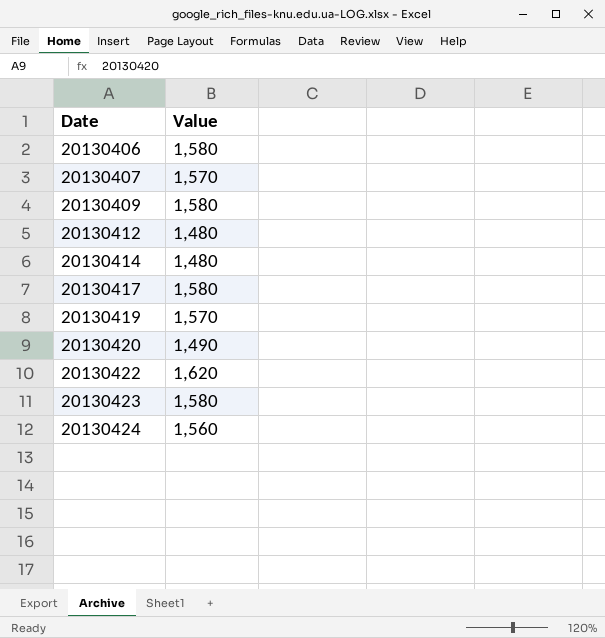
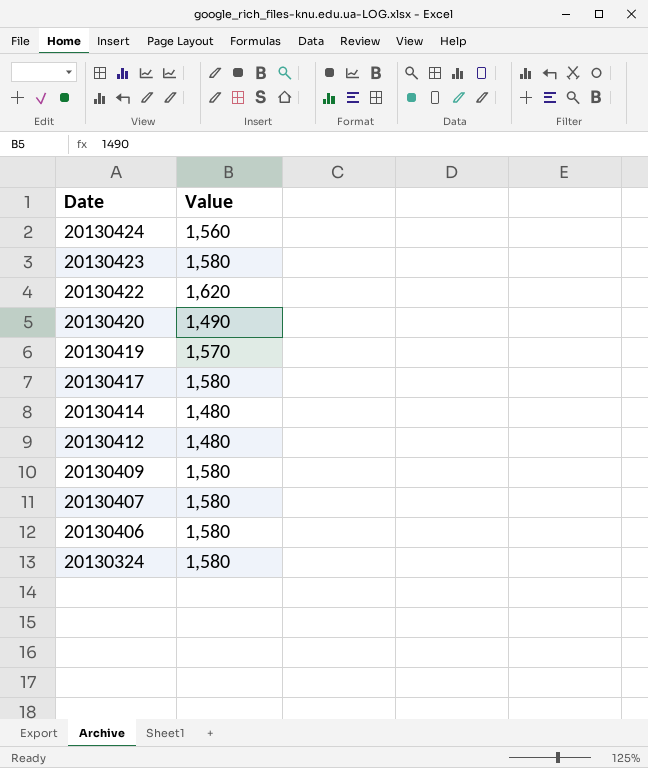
row order: Date ascending -> Date descending
20130407 | Value: 1,570 -> 1,580
row 20130324: none -> 1,580

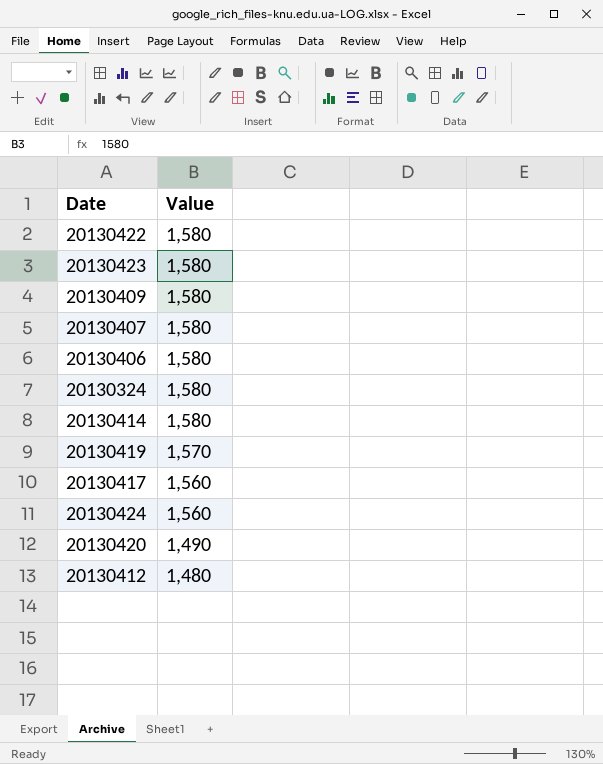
row order: Date descending -> Value descending
20130422 | Value: 1,620 -> 1,580
20130414 | Value: 1,480 -> 1,580
20130417 | Value: 1,580 -> 1,560

